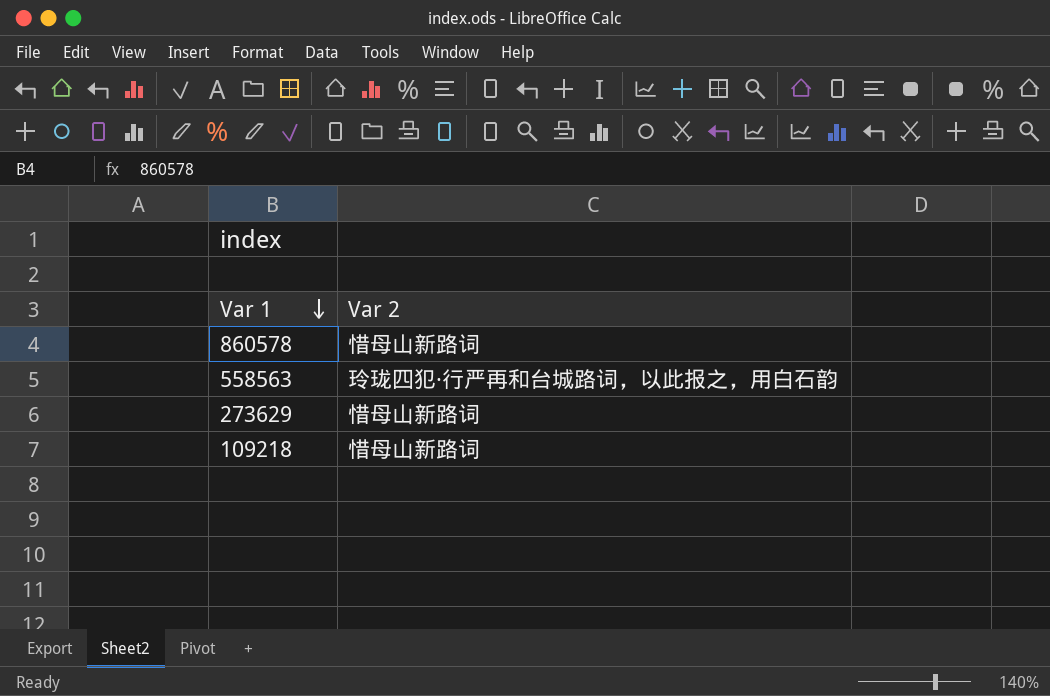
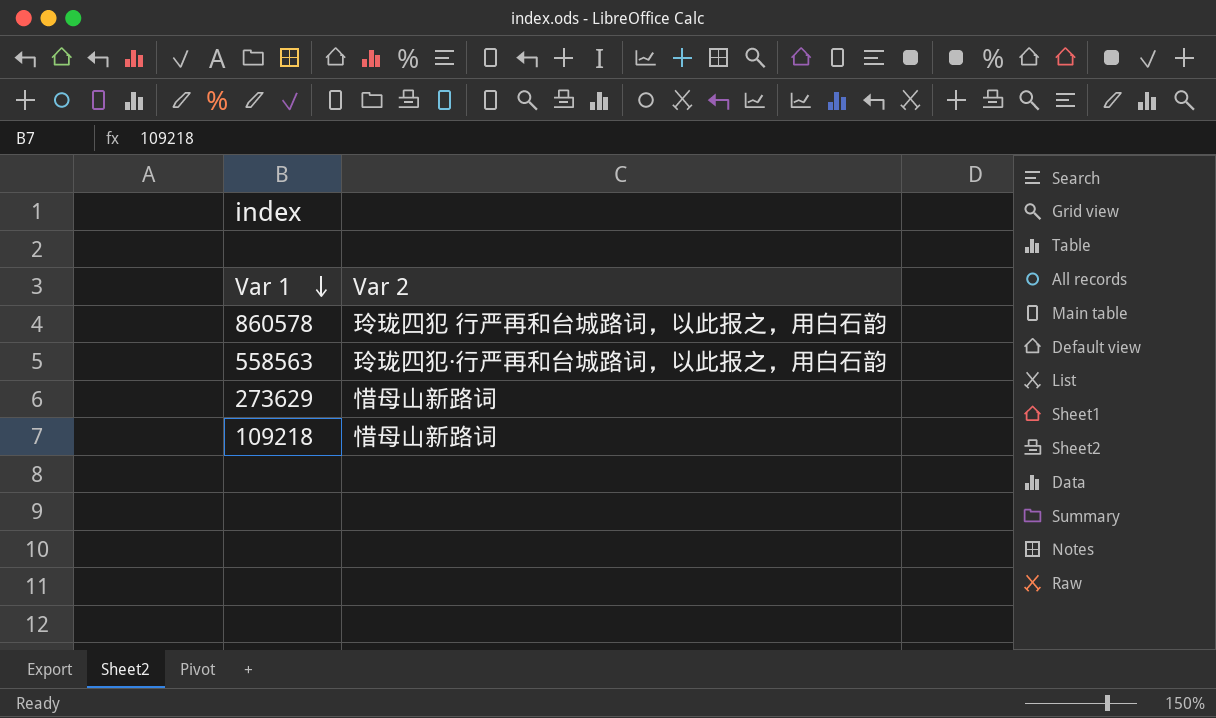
860578 | Var 2: 惜母山新路词 -> 玲珑四犯 行严再和台城路词，以此报之，用白石韵

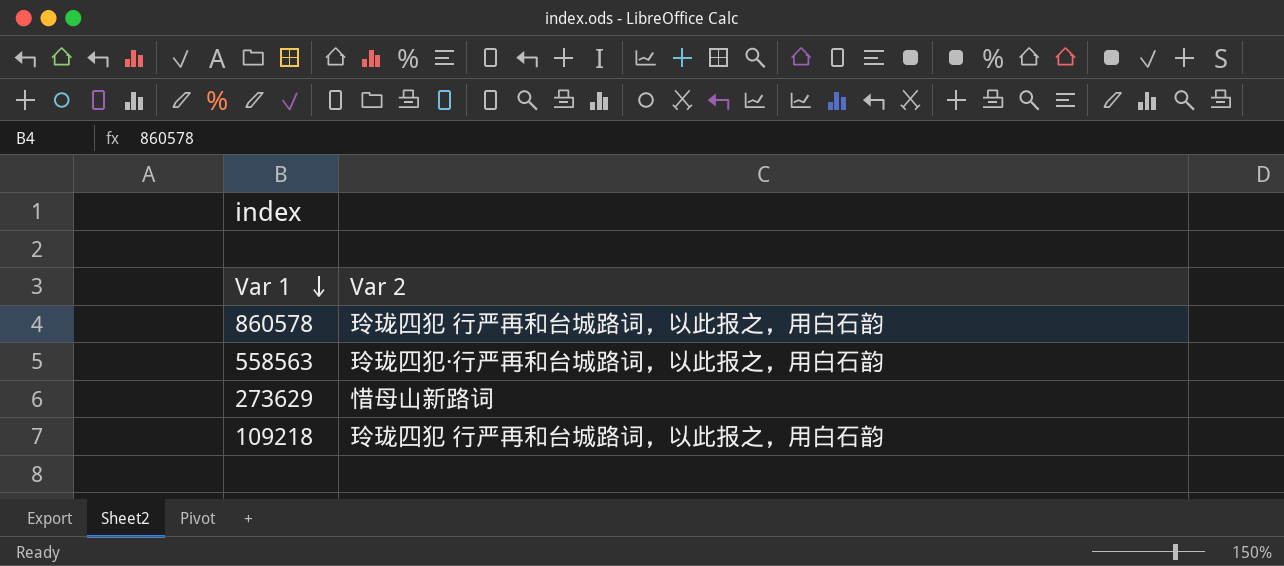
109218 | Var 2: 惜母山新路词 -> 玲珑四犯 行严再和台城路词，以此报之，用白石韵

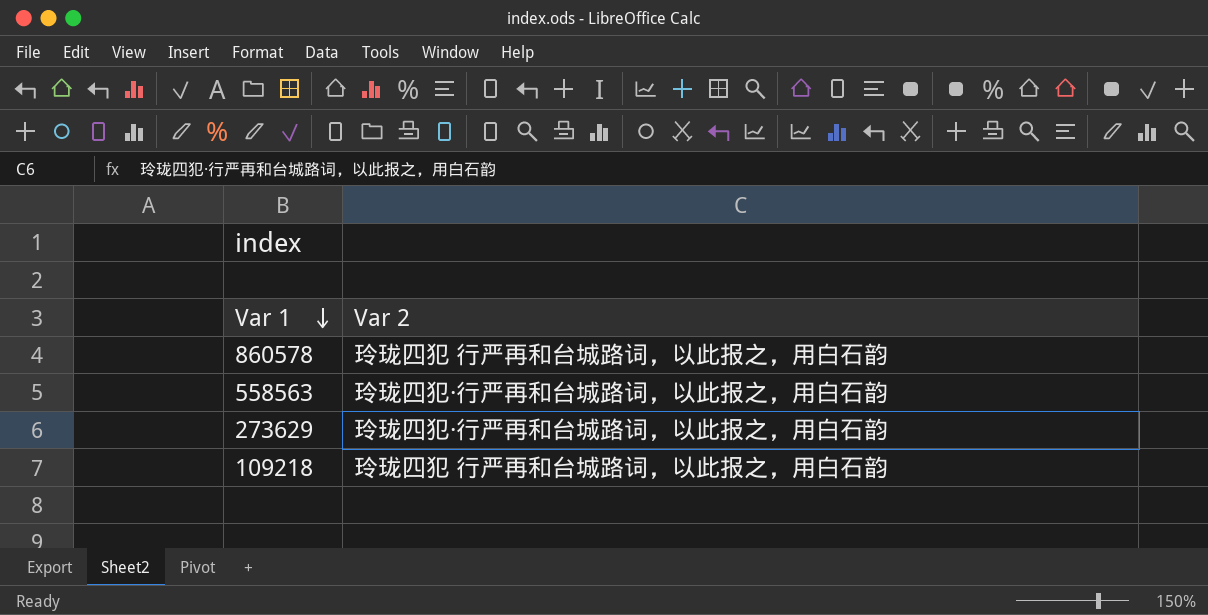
273629 | Var 2: 惜母山新路词 -> 玲珑四犯·行严再和台城路词，以此报之，用白石韵

